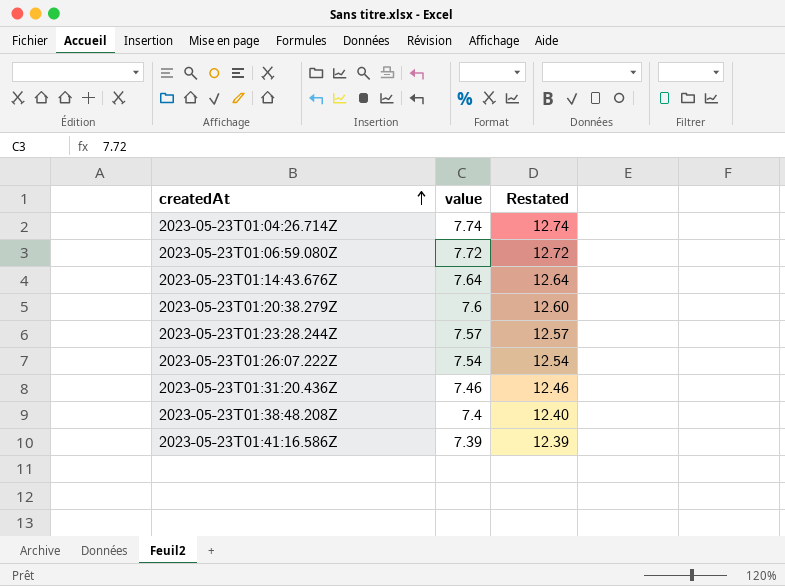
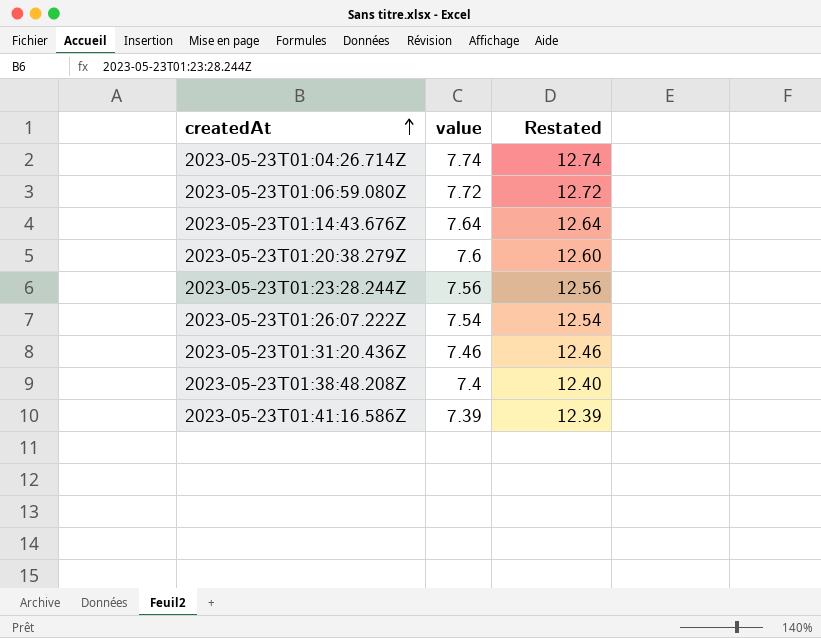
2023-05-23T01:23:28.244Z | value: 7.57 -> 7.56
2023-05-23T01:23:28.244Z | Restated: 12.57 -> 12.56

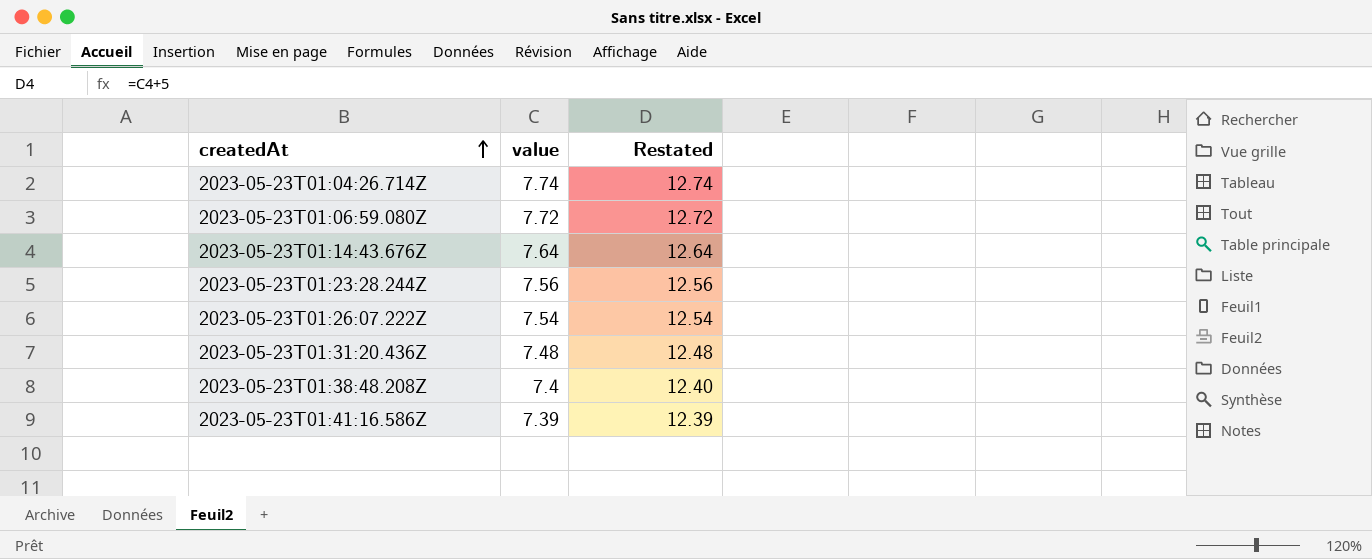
row 2023-05-23T01:20:38.279Z: 7.6 | 12.60 -> none
2023-05-23T01:31:20.436Z | value: 7.46 -> 7.48
2023-05-23T01:31:20.436Z | Restated: 12.46 -> 12.48

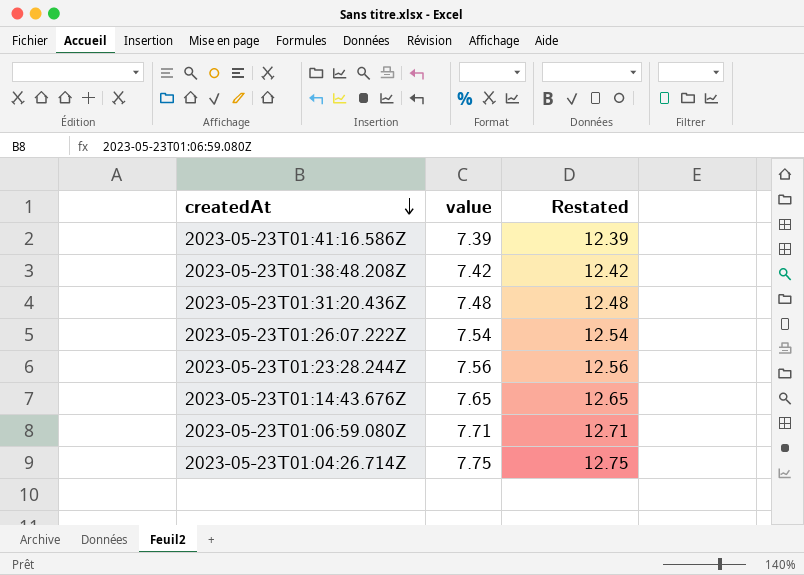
row order: createdAt ascending -> createdAt descending
2023-05-23T01:38:48.208Z | value: 7.4 -> 7.42
2023-05-23T01:38:48.208Z | Restated: 12.40 -> 12.42
2023-05-23T01:14:43.676Z | value: 7.64 -> 7.65
2023-05-23T01:14:43.676Z | Restated: 12.64 -> 12.65
2023-05-23T01:06:59.080Z | value: 7.72 -> 7.71
2023-05-23T01:06:59.080Z | Restated: 12.72 -> 12.71
2023-05-23T01:04:26.714Z | value: 7.74 -> 7.75
2023-05-23T01:04:26.714Z | Restated: 12.74 -> 12.75

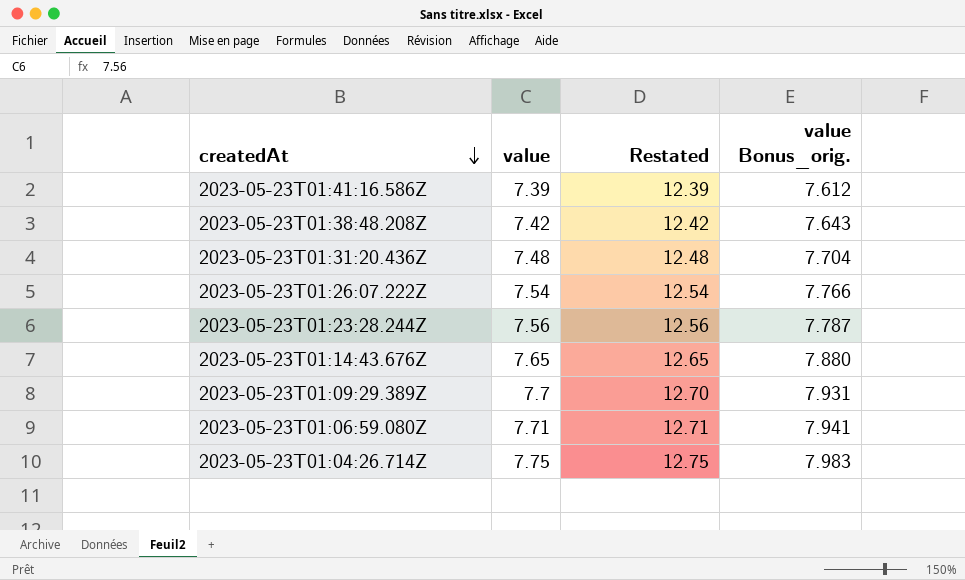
column value Bonus_orig. | formula: none -> [value] * 1.03
row 2023-05-23T01:09:29.389Z: none -> 7.7 | 12.70 | 7.931

